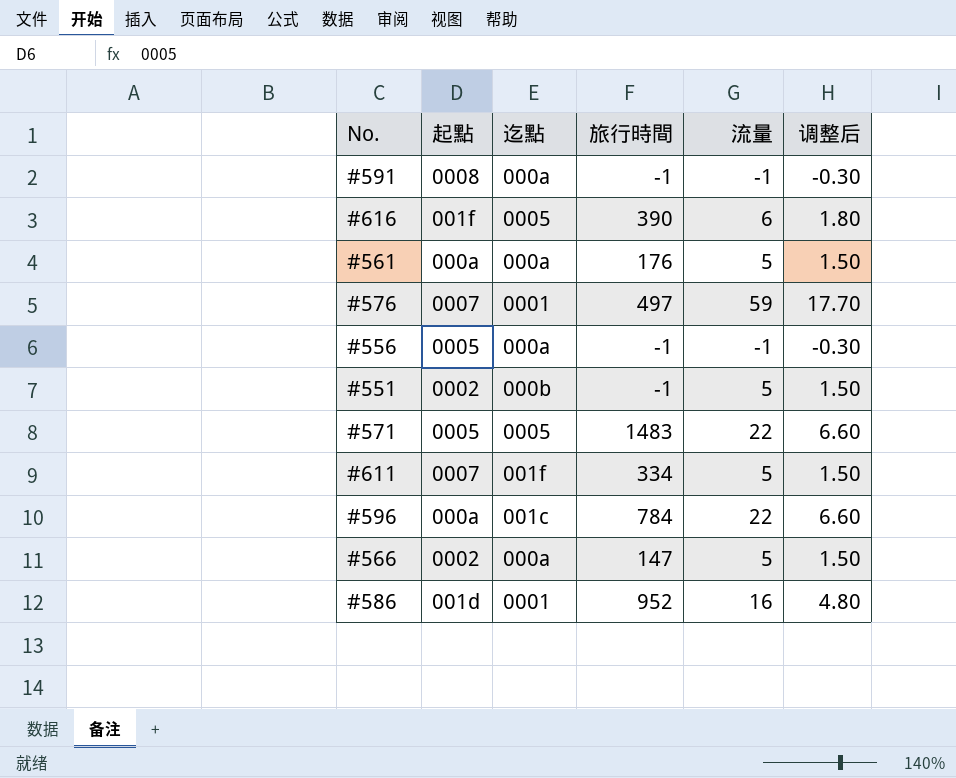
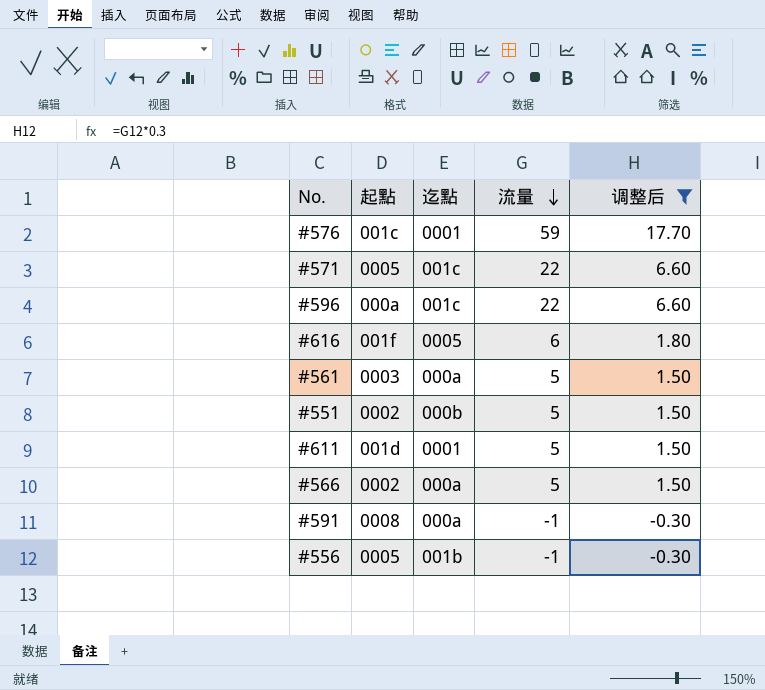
filter: none -> 调整后 != 4.80
row order: none -> 流量 descending
column 旅行時間 | position: 4 -> none
#576 | 起點: 0007 -> 001c
#571 | 迄點: 0005 -> 001c
#561 | 起點: 000a -> 0003
#611 | 起點: 0007 -> 001d
#611 | 迄點: 001f -> 0001
#556 | 迄點: 000a -> 001b

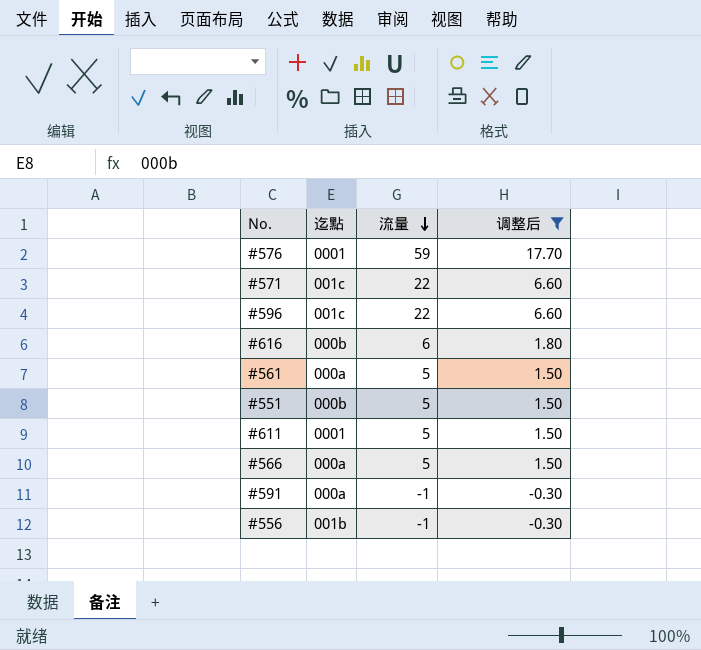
column 起點 | position: 2 -> none
#616 | 迄點: 0005 -> 000b

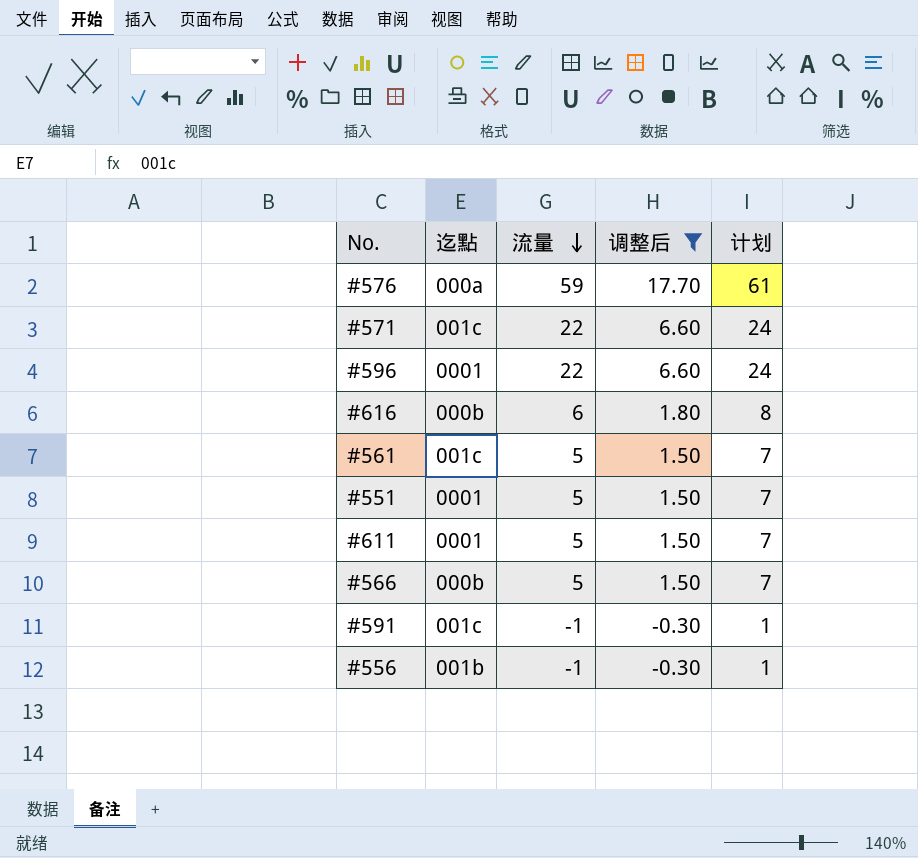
column 计划 | formula: none -> [流量] + 2
#576 | 迄點: 0001 -> 000a
#596 | 迄點: 001c -> 0001
#561 | 迄點: 000a -> 001c
#551 | 迄點: 000b -> 0001
#566 | 迄點: 000a -> 000b
#591 | 迄點: 000a -> 001c

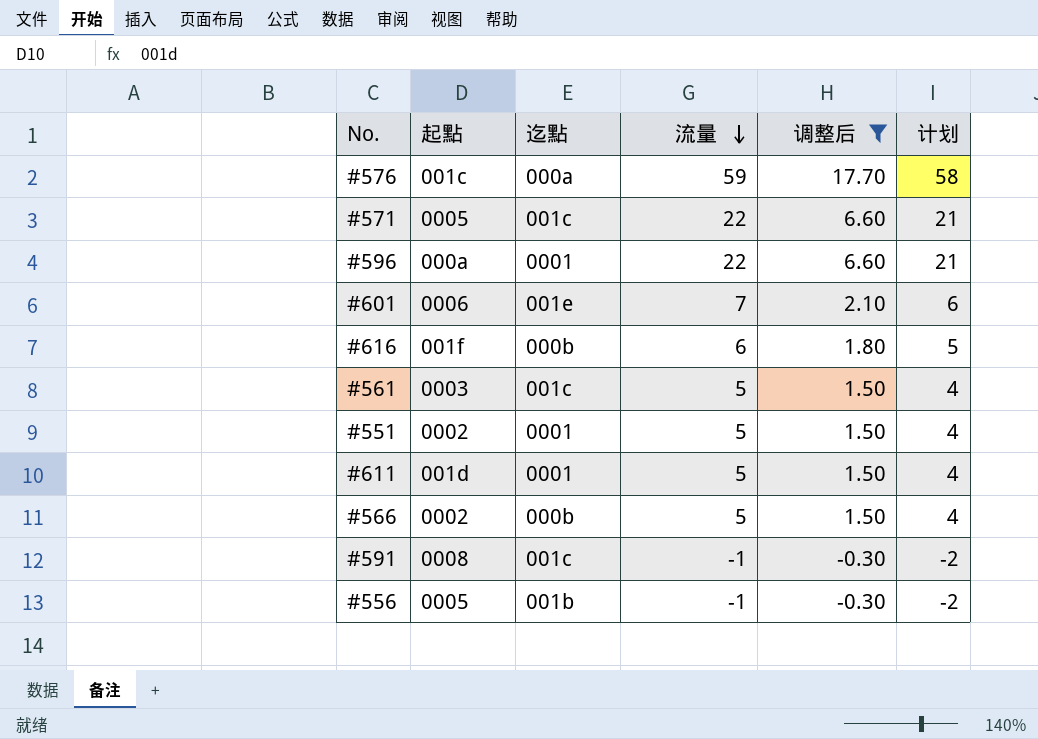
column 起點 | position: none -> 2
column 计划 | formula: [流量] + 2 -> [流量] - 1
row #601: none -> 0006 | 001e | 7 | 2.10 | 6

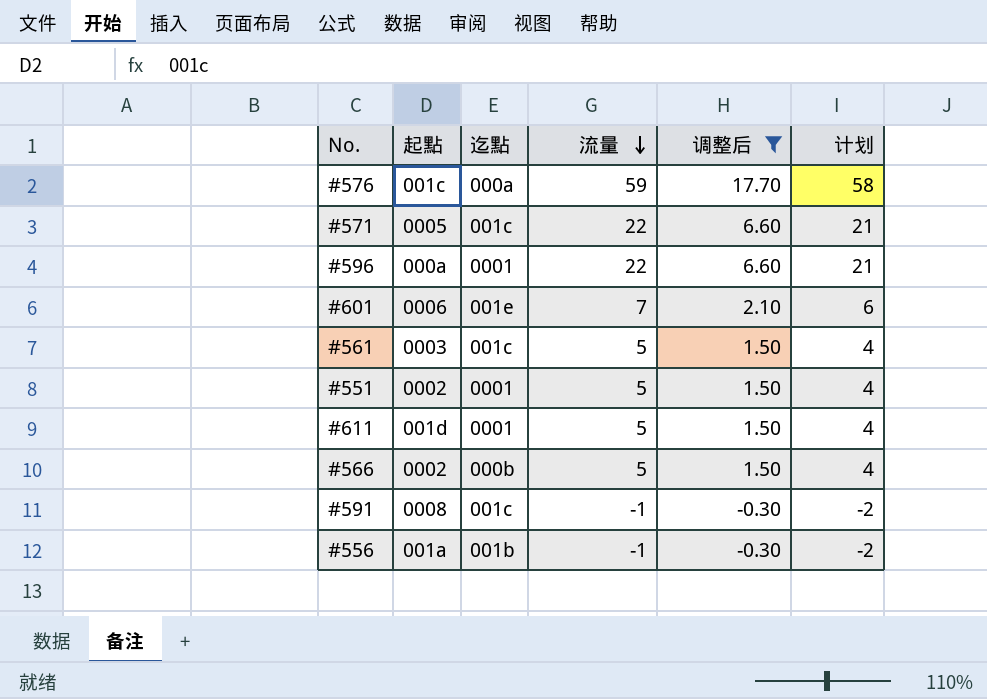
row #616: 001f | 000b | 6 | 1.80 | 5 -> none
#556 | 起點: 0005 -> 001a

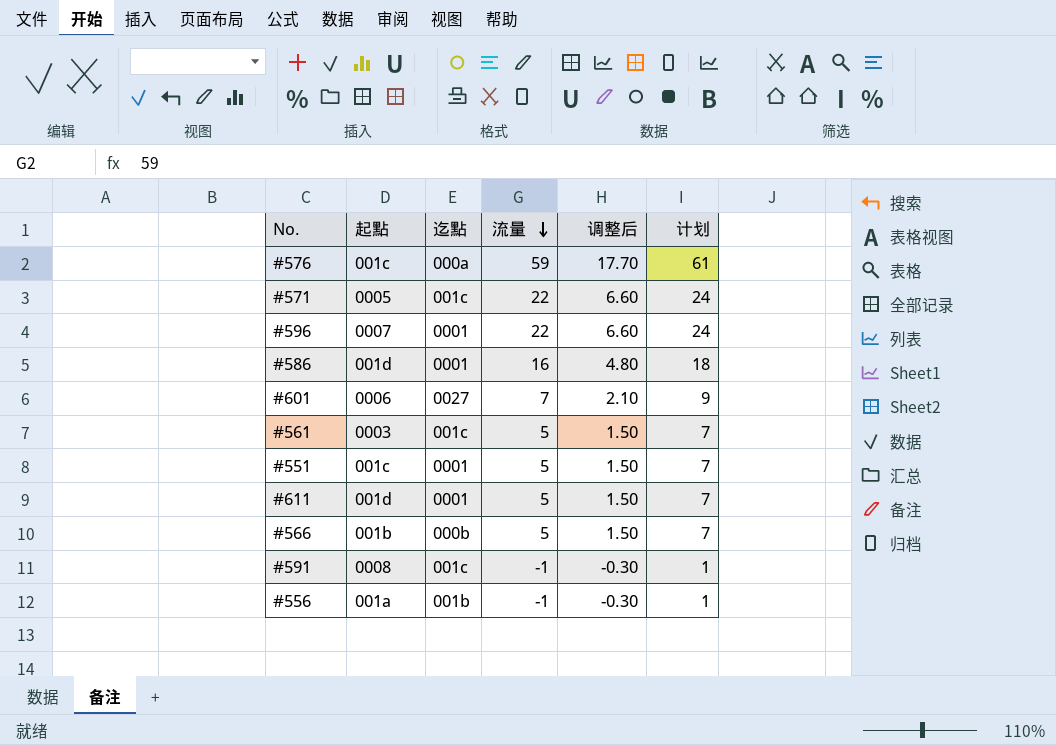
filter: 调整后 != 4.80 -> none
column 计划 | formula: [流量] - 1 -> [流量] + 2
#596 | 起點: 000a -> 0007
#601 | 迄點: 001e -> 0027
#551 | 起點: 0002 -> 001c
#566 | 起點: 0002 -> 001b

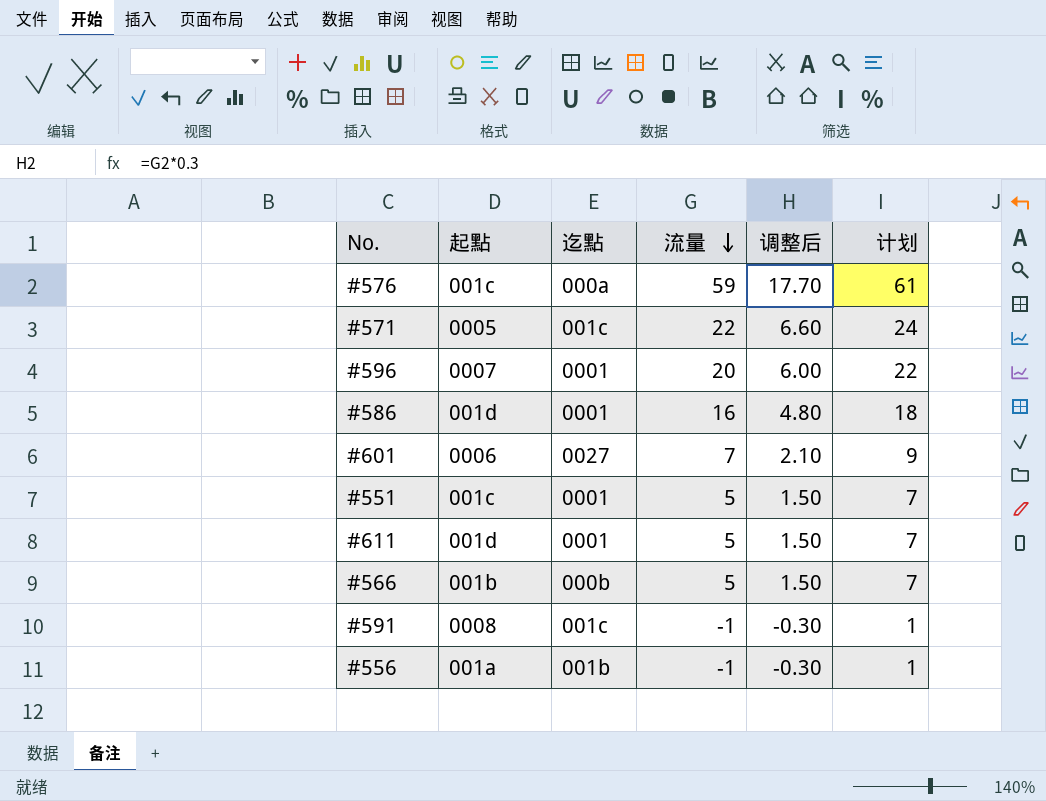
row #561: 0003 | 001c | 5 | 1.50 | 7 -> none
#596 | 流量: 22 -> 20
#596 | 调整后: 6.60 -> 6.00
#596 | 计划: 24 -> 22

